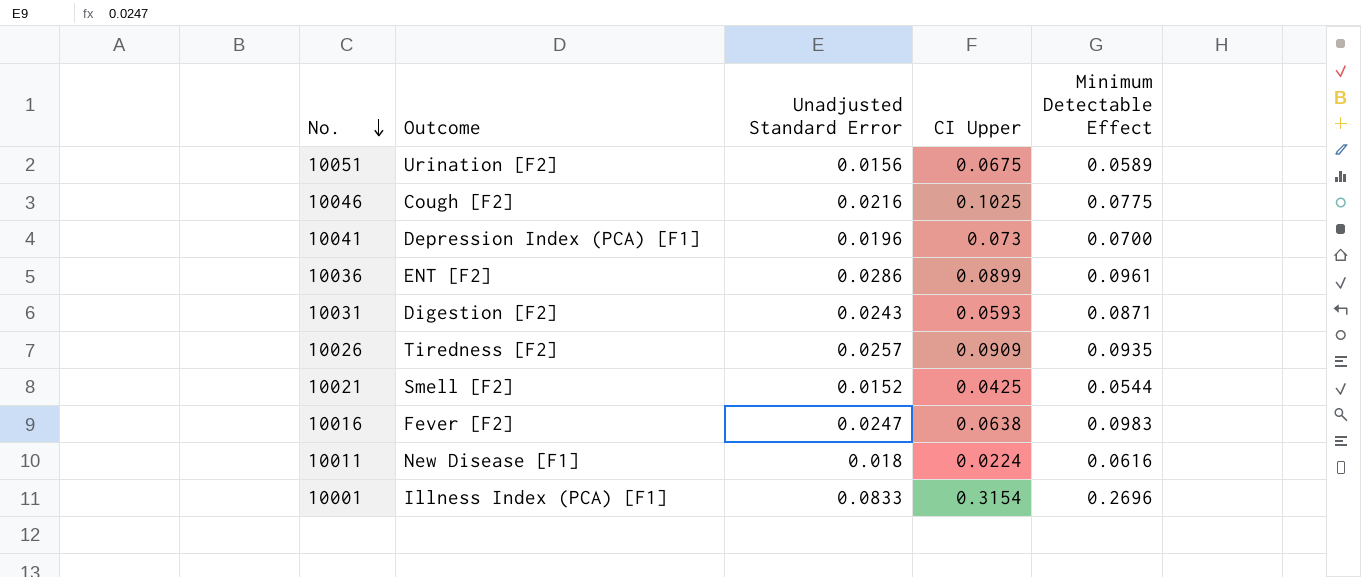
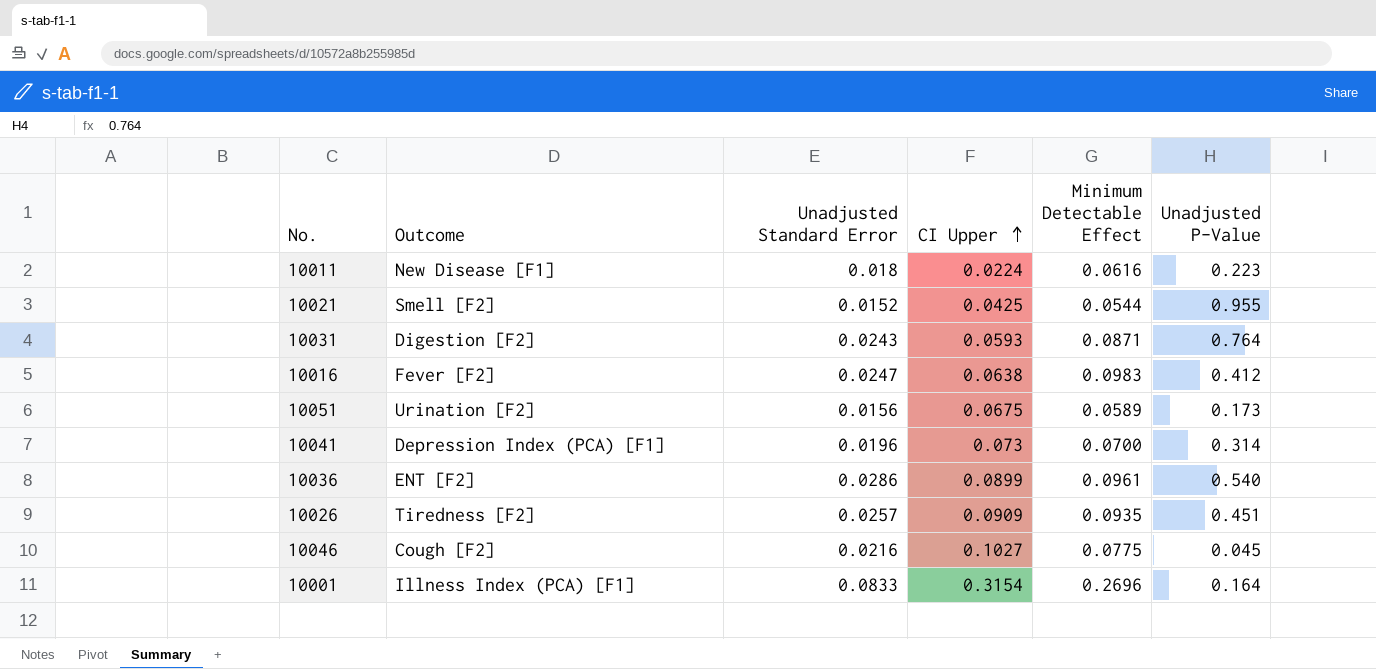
row order: No. descending -> CI Upper ascending
column Unadjusted P-Value | position: none -> 6
10046 | CI Upper: 0.1025 -> 0.1027

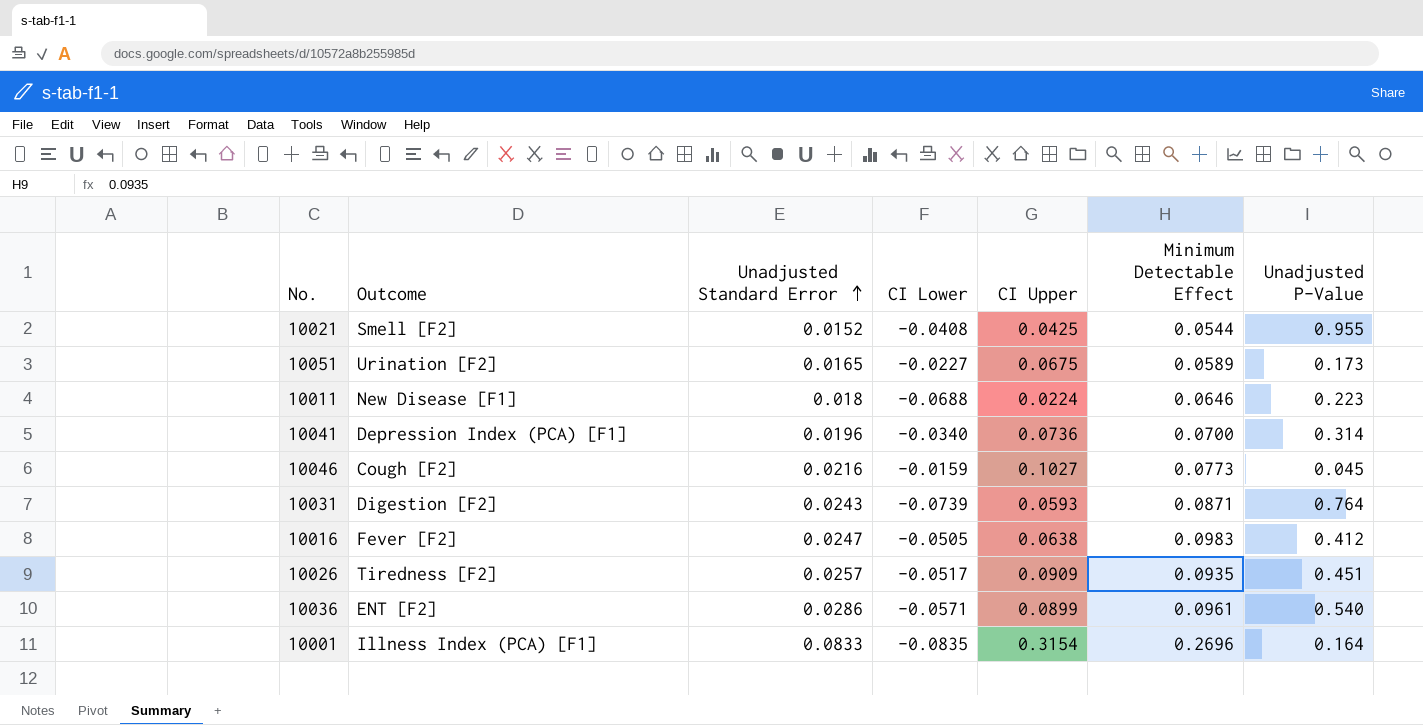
row order: CI Upper ascending -> Unadjusted Standard Error ascending
column CI Lower | position: none -> 4
10051 | Unadjusted Standard Error: 0.0156 -> 0.0165
10011 | Minimum Detectable Effect: 0.0616 -> 0.0646
10041 | CI Upper: 0.073 -> 0.0736
10046 | Minimum Detectable Effect: 0.0775 -> 0.0773

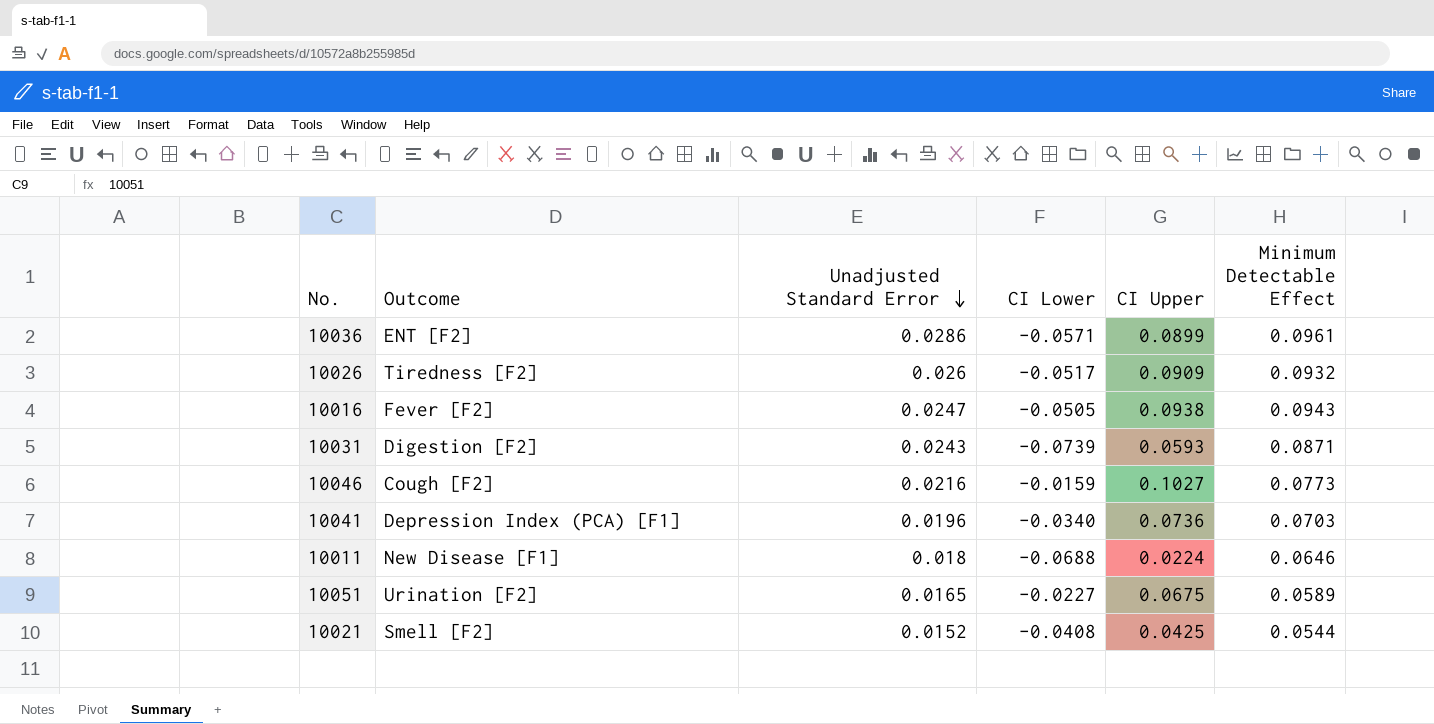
row order: Unadjusted Standard Error ascending -> Unadjusted Standard Error descending
column Unadjusted P-Value | position: 7 -> none
row 10001: Illness Index (PCA) [F1] | 0.0833 | -0.0835 | 0.3154 | 0.2696 | 0.164 -> none
10026 | Unadjusted Standard Error: 0.0257 -> 0.026
10026 | Minimum Detectable Effect: 0.0935 -> 0.0932
10016 | CI Upper: 0.0638 -> 0.0938
10016 | Minimum Detectable Effect: 0.0983 -> 0.0943
10041 | Minimum Detectable Effect: 0.0700 -> 0.0703

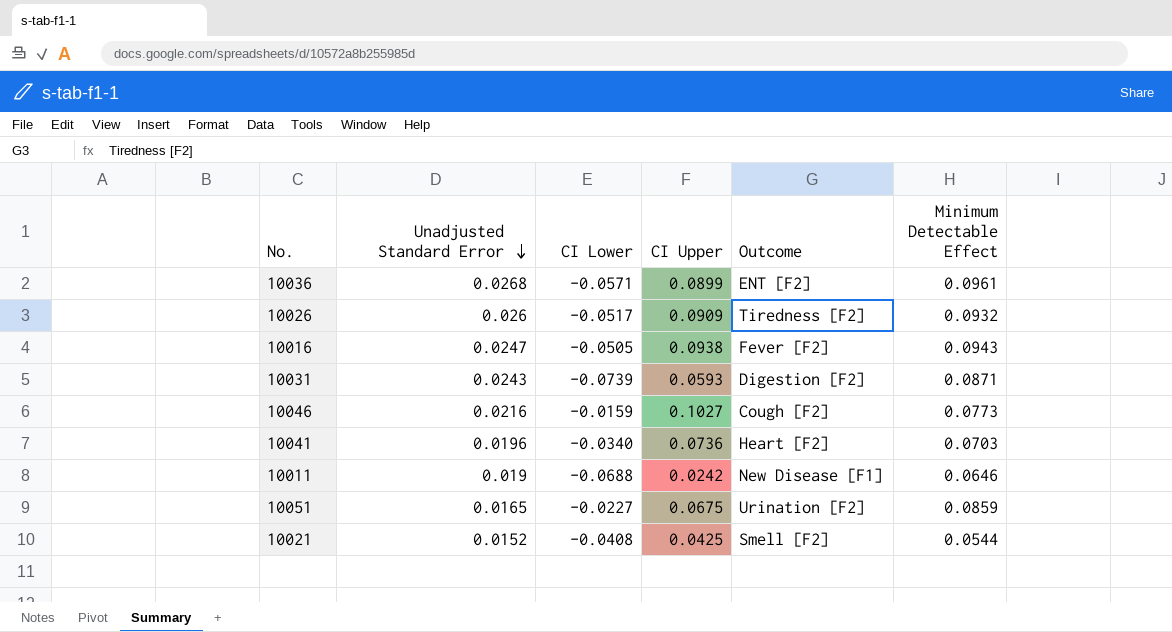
column Outcome | position: 2 -> 5
10036 | Unadjusted Standard Error: 0.0286 -> 0.0268
10041 | Outcome: Depression Index (PCA) [F1] -> Heart [F2]
10011 | Unadjusted Standard Error: 0.018 -> 0.019
10011 | CI Upper: 0.0224 -> 0.0242
10051 | Minimum Detectable Effect: 0.0589 -> 0.0859

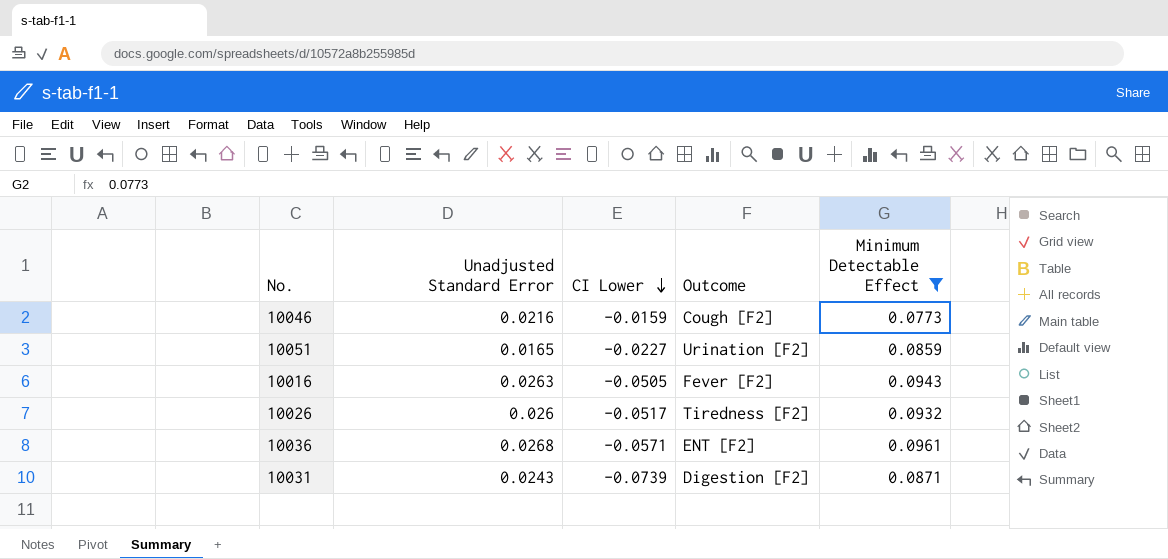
filter: none -> Minimum Detectable Effect >= 0.0773
row order: Unadjusted Standard Error descending -> CI Lower descending
column CI Upper | position: 4 -> none
10016 | Unadjusted Standard Error: 0.0247 -> 0.0263

